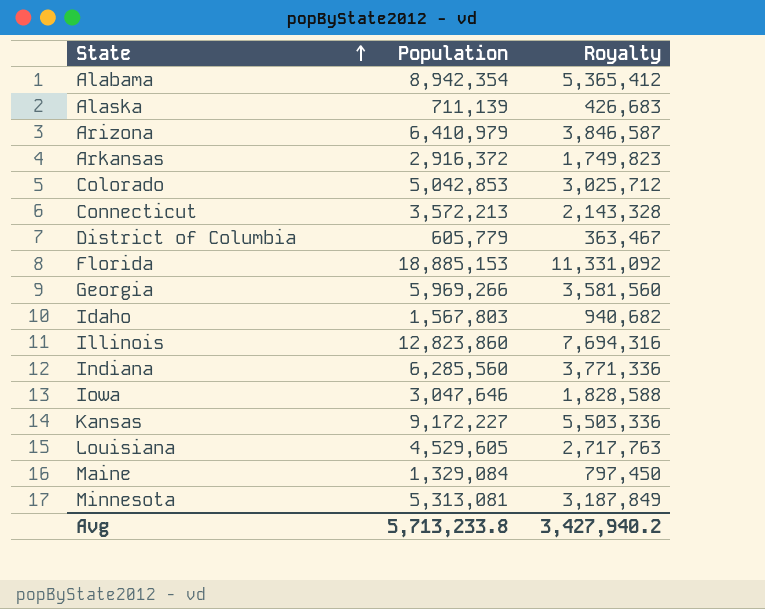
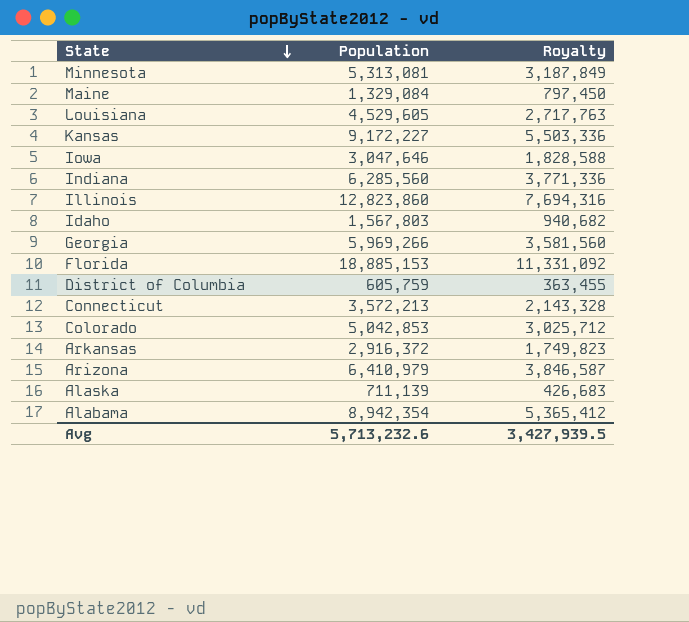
row order: State ascending -> State descending
District of Columbia | Population: 605,779 -> 605,759
District of Columbia | Royalty: 363,467 -> 363,455
Avg | Population: 5,713,233.8 -> 5,713,232.6
Avg | Royalty: 3,427,940.2 -> 3,427,939.5

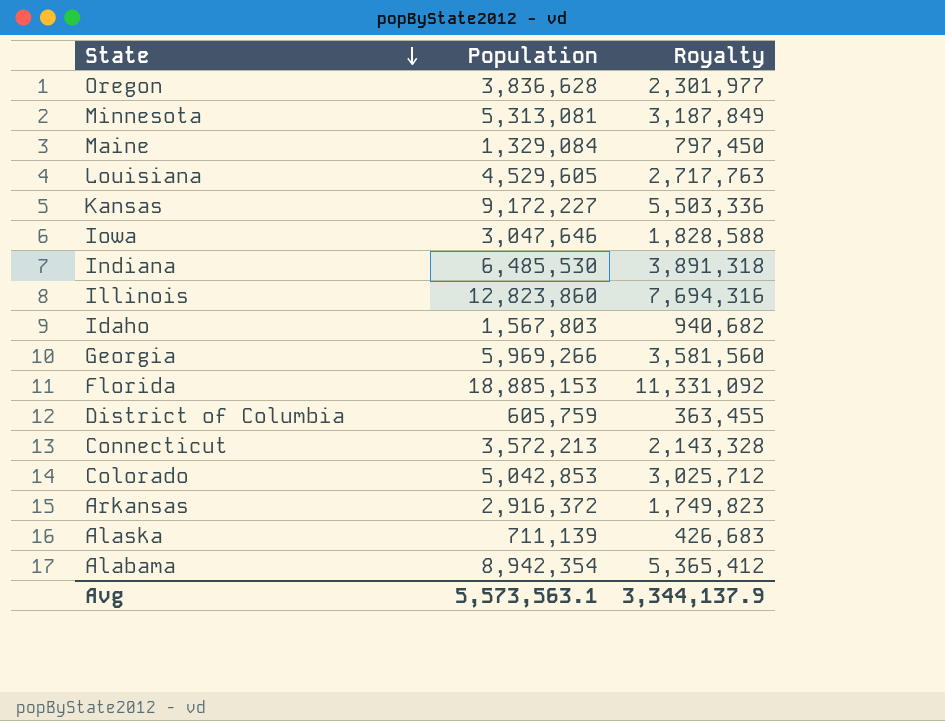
row Arizona: 6,410,979 | 3,846,587 -> none
row Oregon: none -> 3,836,628 | 2,301,977
Indiana | Population: 6,285,560 -> 6,485,530
Indiana | Royalty: 3,771,336 -> 3,891,318
Avg | Population: 5,713,232.6 -> 5,573,563.1
Avg | Royalty: 3,427,939.5 -> 3,344,137.9

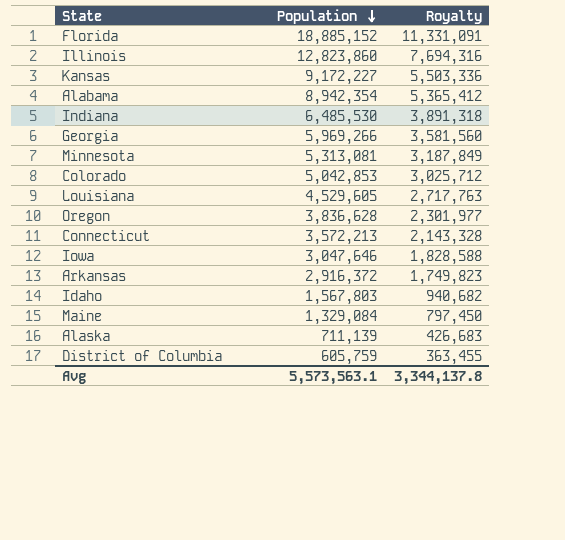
row order: State descending -> Population descending
Florida | Population: 18,885,153 -> 18,885,152
Florida | Royalty: 11,331,092 -> 11,331,091
Avg | Royalty: 3,344,137.9 -> 3,344,137.8

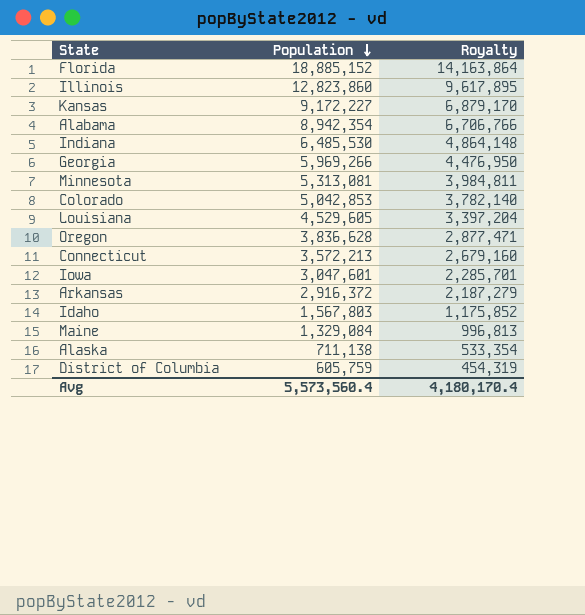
column Royalty | formula: [Population] * 0.6 -> [Population] * 0.75
Iowa | Population: 3,047,646 -> 3,047,601
Alaska | Population: 711,139 -> 711,138
Avg | Population: 5,573,563.1 -> 5,573,560.4
Avg | Royalty: 3,344,137.8 -> 4,180,170.4

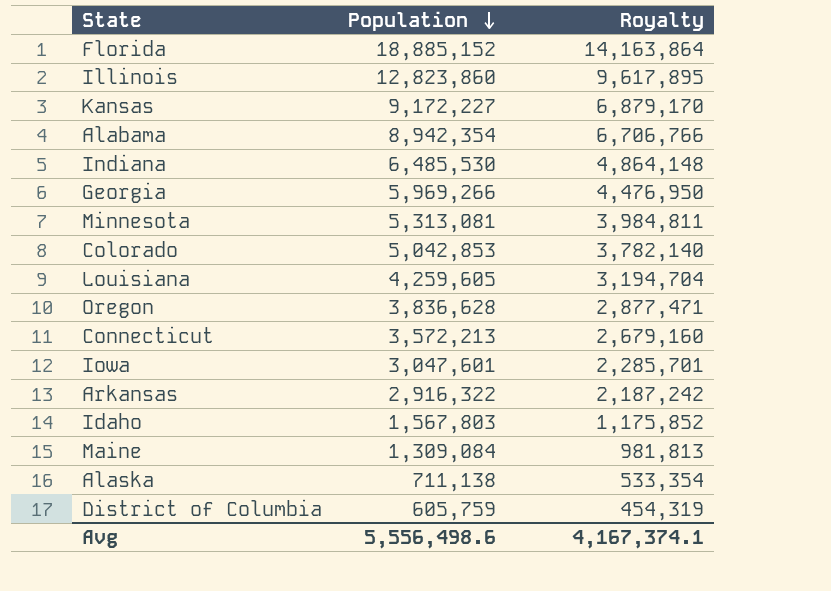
Louisiana | Population: 4,529,605 -> 4,259,605
Louisiana | Royalty: 3,397,204 -> 3,194,704
Arkansas | Population: 2,916,372 -> 2,916,322
Arkansas | Royalty: 2,187,279 -> 2,187,242
Maine | Population: 1,329,084 -> 1,309,084
Maine | Royalty: 996,813 -> 981,813
Avg | Population: 5,573,560.4 -> 5,556,498.6
Avg | Royalty: 4,180,170.4 -> 4,167,374.1

